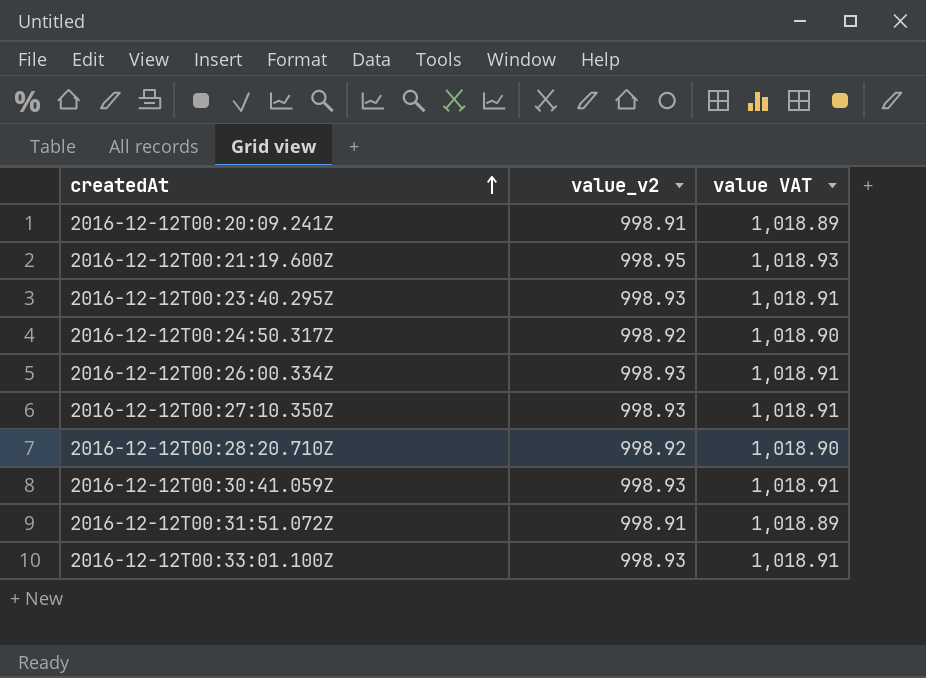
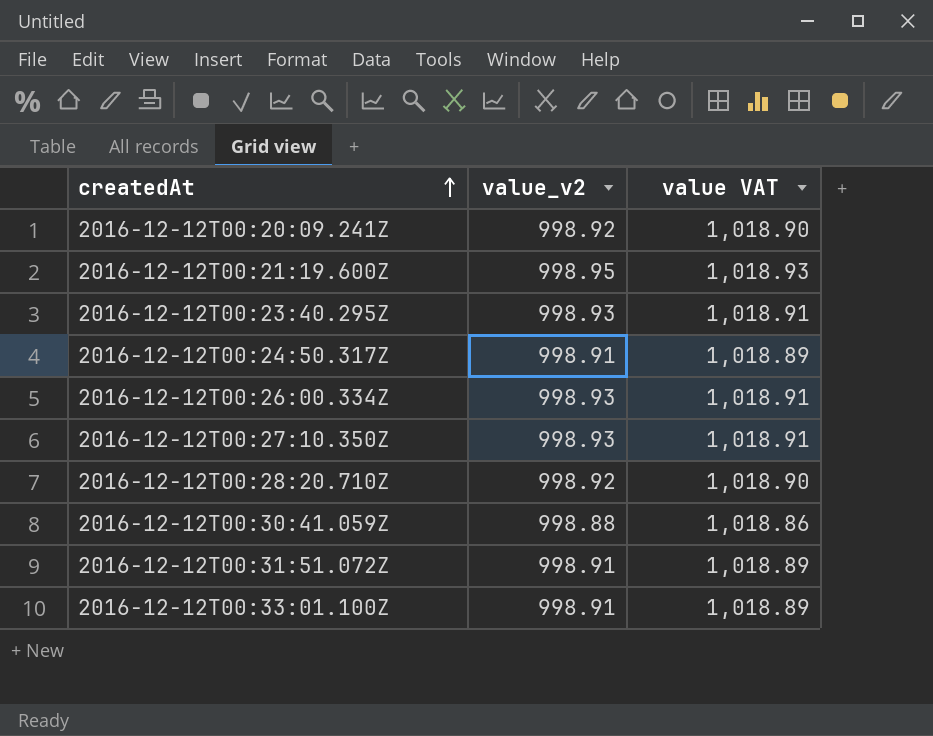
2016-12-12T00:20:09.241Z | value_v2: 998.91 -> 998.92
2016-12-12T00:20:09.241Z | value VAT: 1,018.89 -> 1,018.90
2016-12-12T00:24:50.317Z | value_v2: 998.92 -> 998.91
2016-12-12T00:24:50.317Z | value VAT: 1,018.90 -> 1,018.89
2016-12-12T00:30:41.059Z | value_v2: 998.93 -> 998.88
2016-12-12T00:30:41.059Z | value VAT: 1,018.91 -> 1,018.86
2016-12-12T00:33:01.100Z | value_v2: 998.93 -> 998.91
2016-12-12T00:33:01.100Z | value VAT: 1,018.91 -> 1,018.89

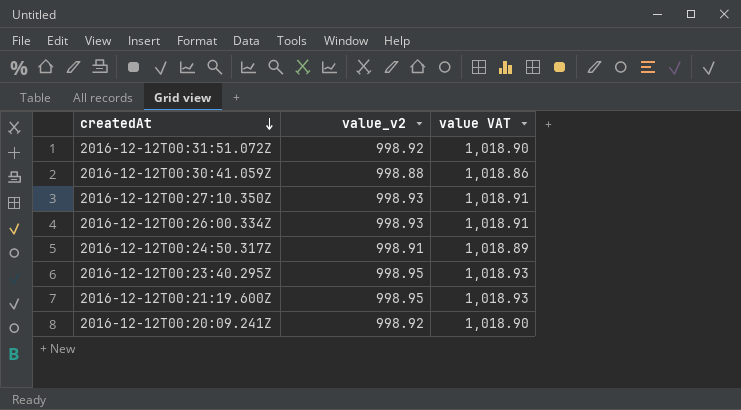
row order: createdAt ascending -> createdAt descending
row 2016-12-12T00:28:20.710Z: 998.92 | 1,018.90 -> none
row 2016-12-12T00:33:01.100Z: 998.91 | 1,018.89 -> none
2016-12-12T00:31:51.072Z | value_v2: 998.91 -> 998.92
2016-12-12T00:31:51.072Z | value VAT: 1,018.89 -> 1,018.90
2016-12-12T00:23:40.295Z | value_v2: 998.93 -> 998.95
2016-12-12T00:23:40.295Z | value VAT: 1,018.91 -> 1,018.93

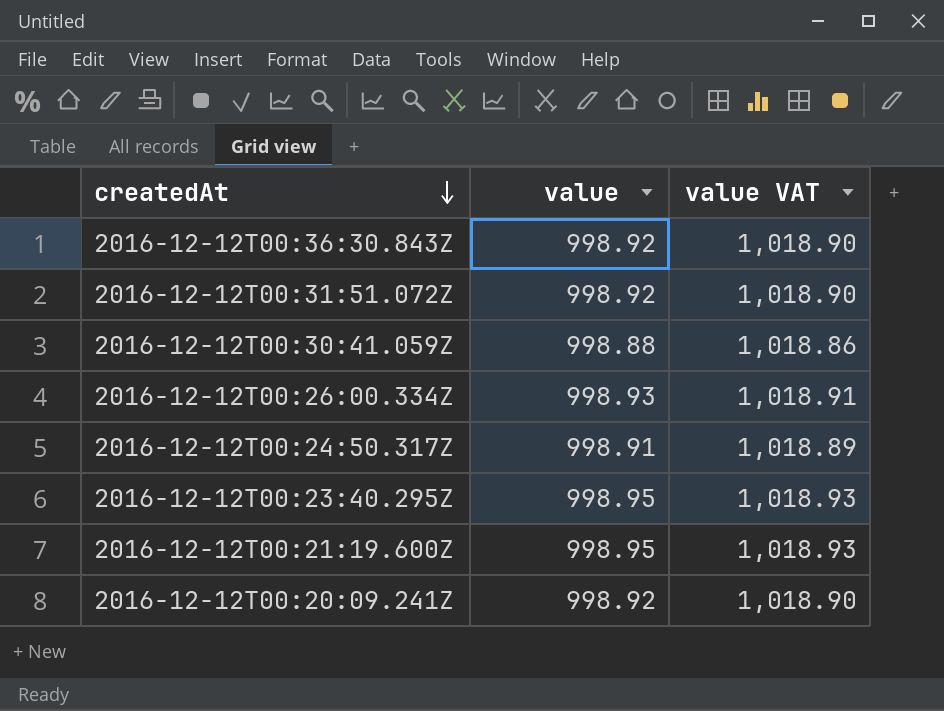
column name: value_v2 -> value
row 2016-12-12T00:27:10.350Z: 998.93 | 1,018.91 -> none
row 2016-12-12T00:36:30.843Z: none -> 998.92 | 1,018.90

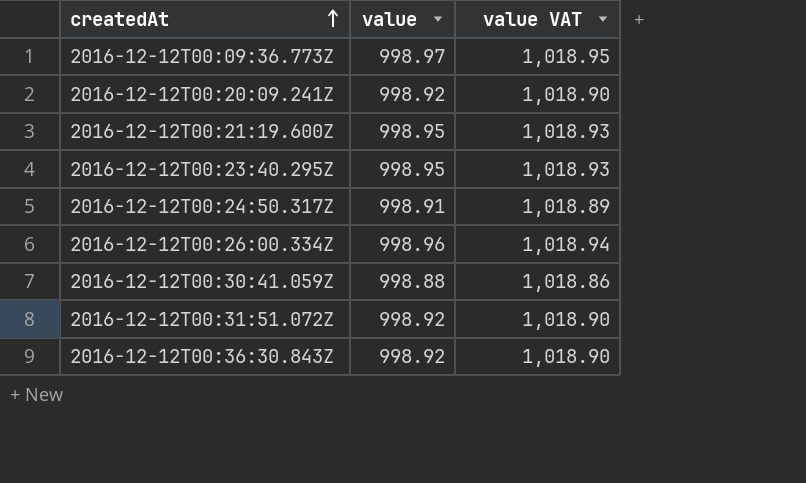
row order: createdAt descending -> createdAt ascending
row 2016-12-12T00:09:36.773Z: none -> 998.97 | 1,018.95
2016-12-12T00:26:00.334Z | value: 998.93 -> 998.96
2016-12-12T00:26:00.334Z | value VAT: 1,018.91 -> 1,018.94

